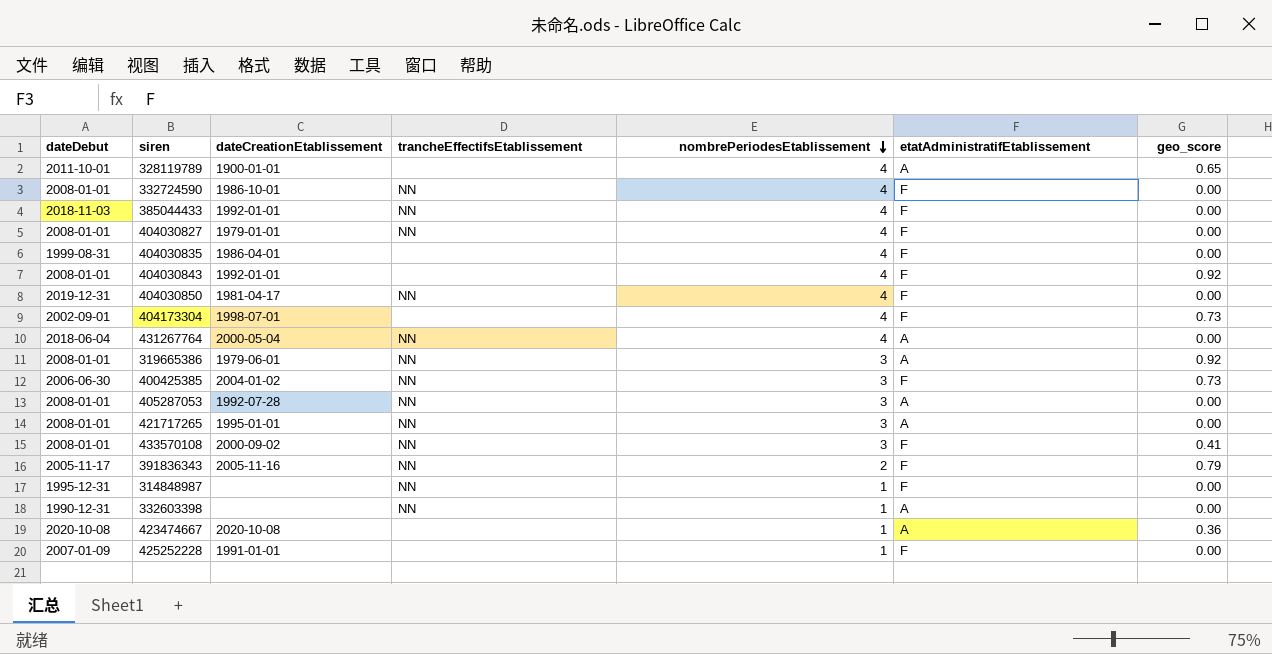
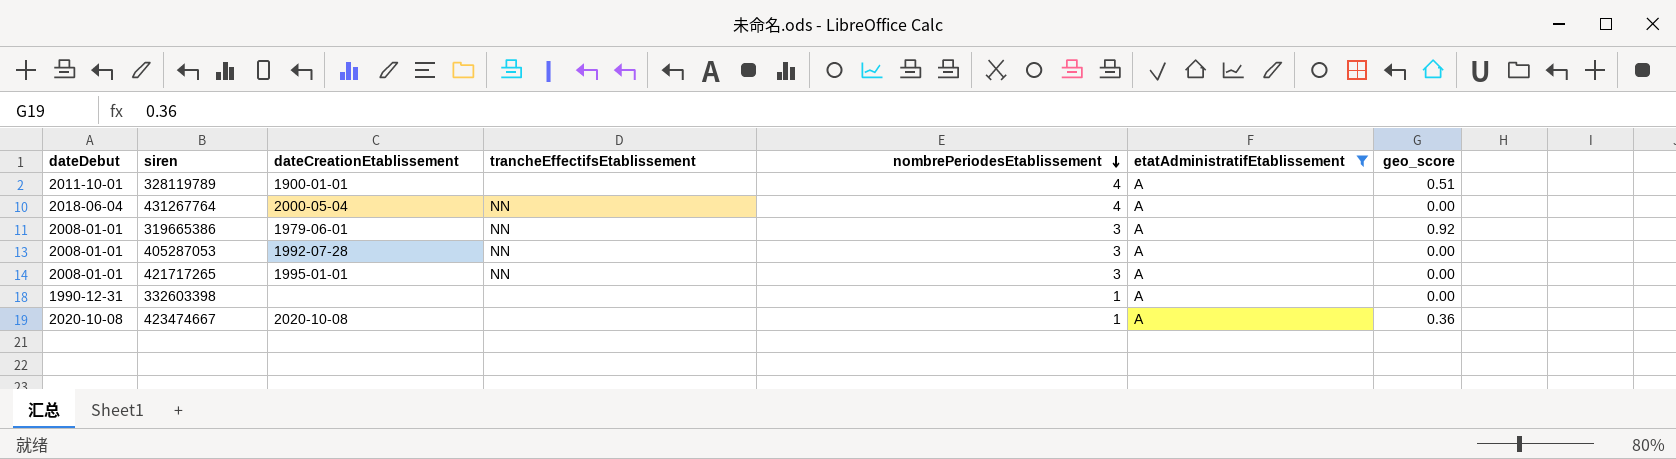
filter: none -> etatAdministratifEtablissement = A
328119789 | geo_score: 0.65 -> 0.51
332603398 | trancheEffectifsEtablissement: NN -> none

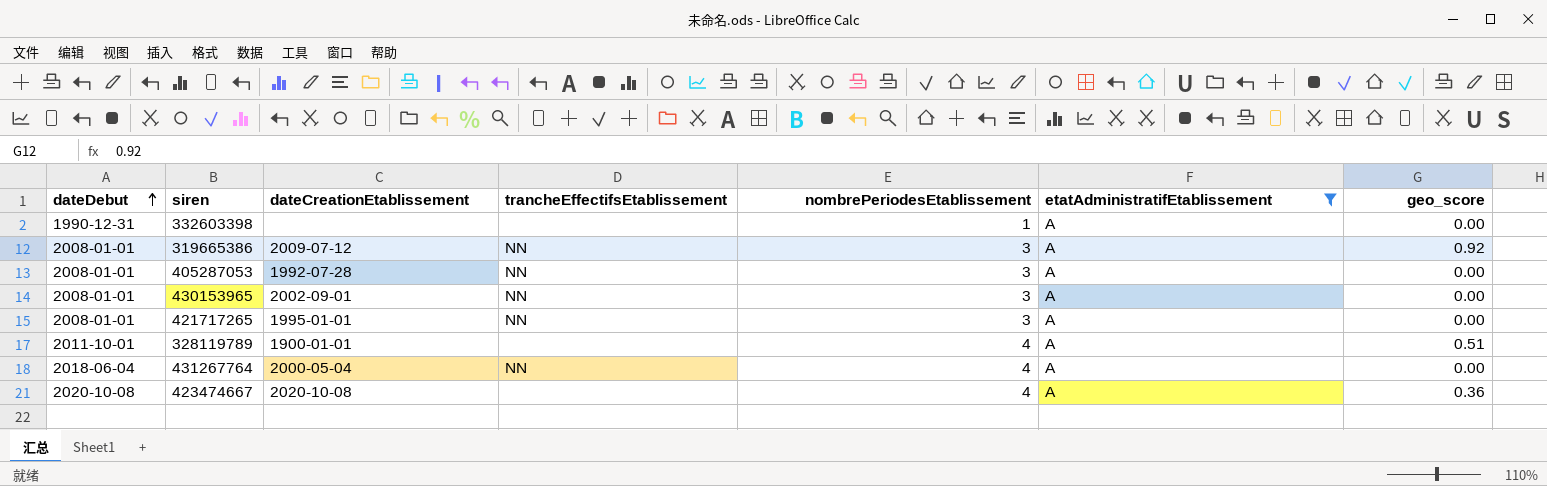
row order: nombrePeriodesEtablissement descending -> dateDebut ascending
319665386 | dateCreationEtablissement: 1979-06-01 -> 2009-07-12
row 430153965: none -> 2008-01-01 | 2002-09-01 | NN | 3 | A | 0.00
423474667 | nombrePeriodesEtablissement: 1 -> 4

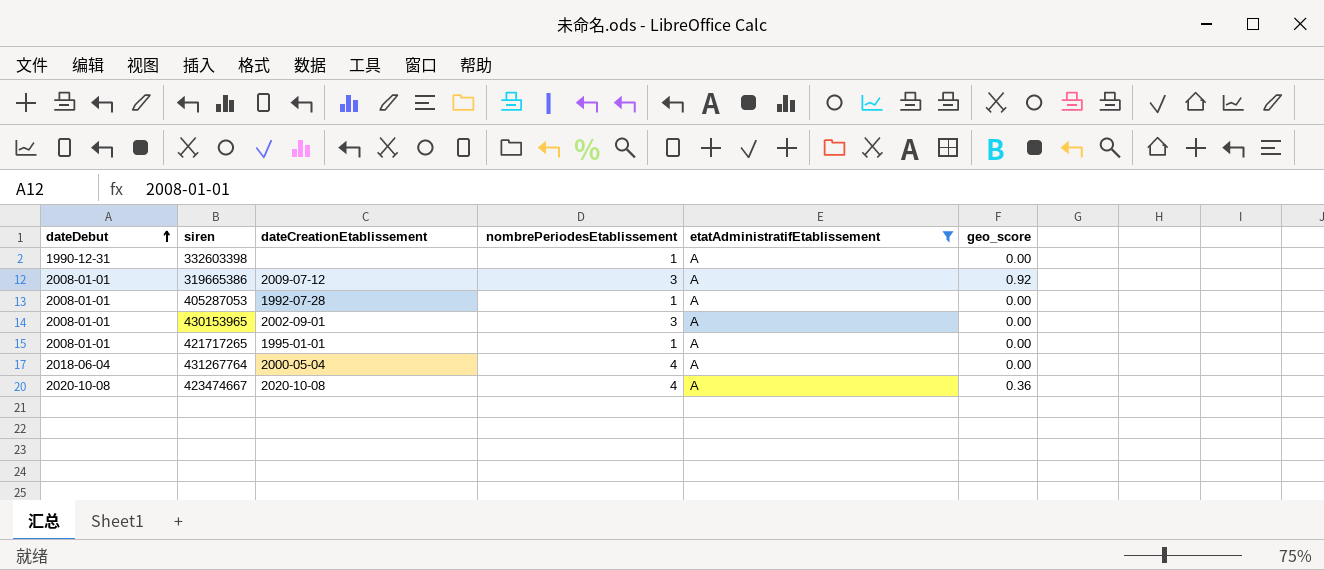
column trancheEffectifsEtablissement | position: 4 -> none
row 328119789: 2011-10-01 | 1900-01-01 | none | 4 | A | 0.51 -> none
405287053 | nombrePeriodesEtablissement: 3 -> 1
421717265 | nombrePeriodesEtablissement: 3 -> 1

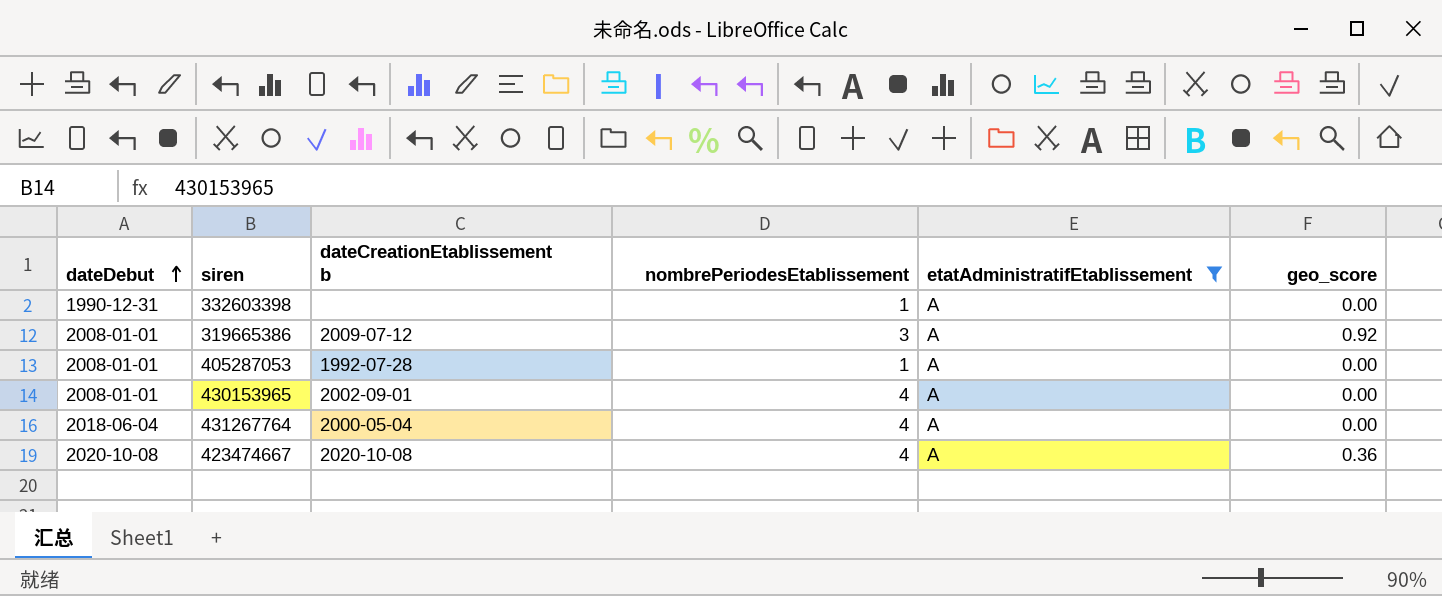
column name: dateCreationEtablissement -> dateCreationEtablissement b
row 421717265: 2008-01-01 | 1995-01-01 | 1 | A | 0.00 -> none
430153965 | nombrePeriodesEtablissement: 3 -> 4

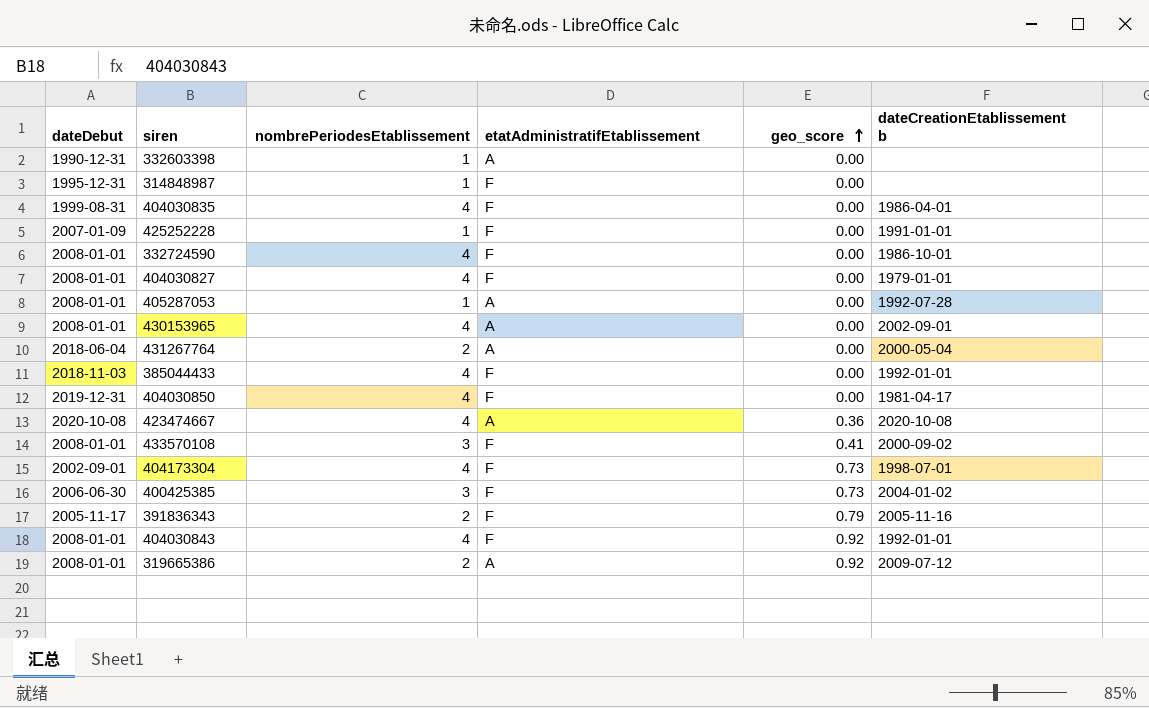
filter: etatAdministratifEtablissement = A -> none
row order: dateDebut ascending -> geo_score ascending
column dateCreationEtablissement b | position: 3 -> 6
431267764 | nombrePeriodesEtablissement: 4 -> 2
319665386 | nombrePeriodesEtablissement: 3 -> 2

